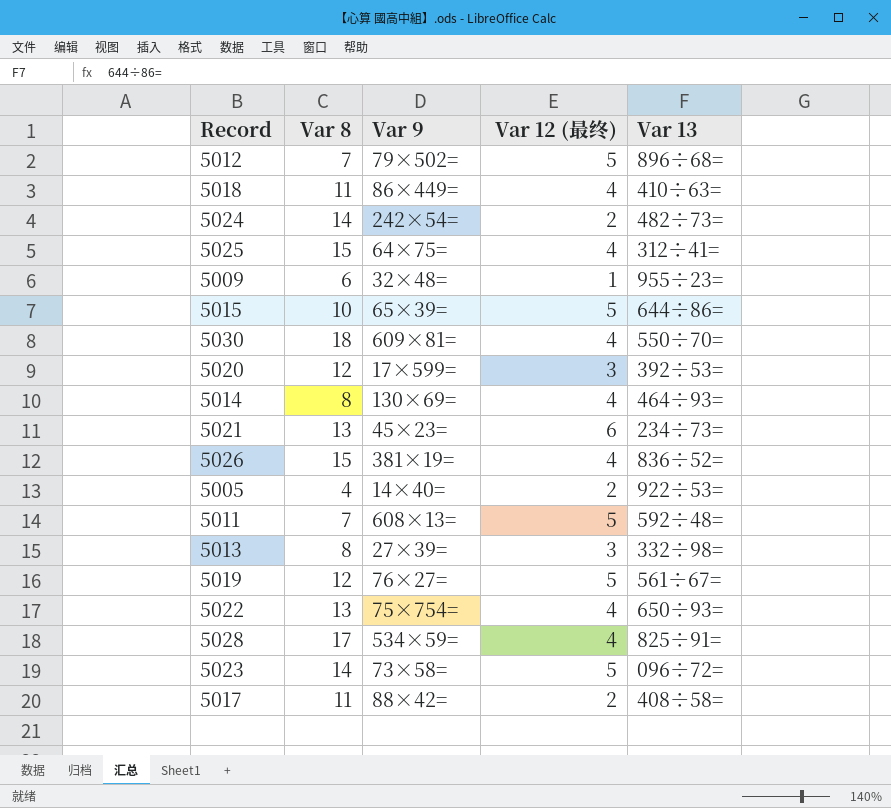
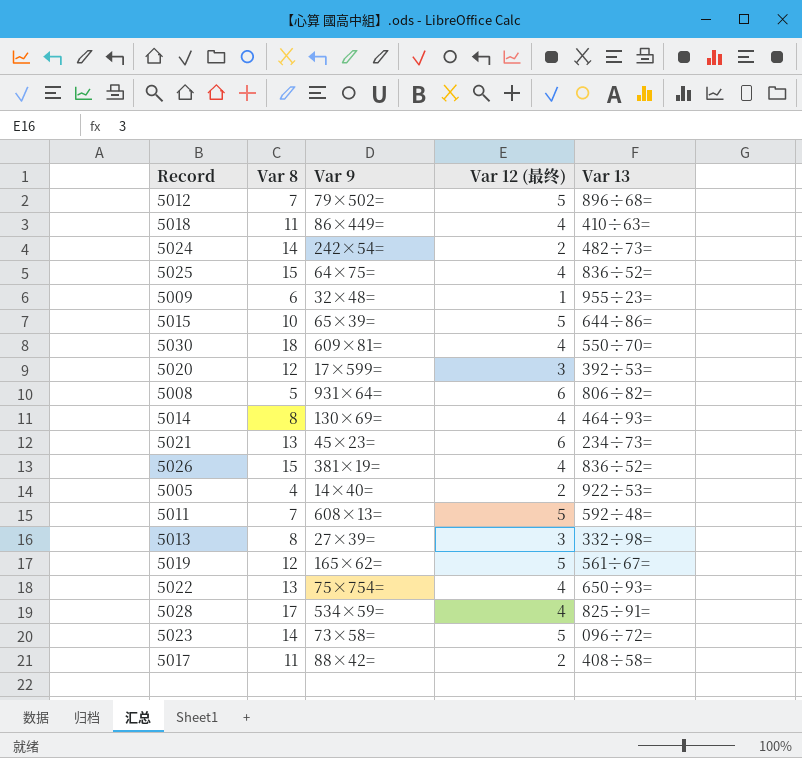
5025 | Var 13: 312÷41= -> 836÷52=
row 5008: none -> 5 | 931×64= | 6 | 806÷82=
5019 | Var 9: 76×27= -> 165×62=

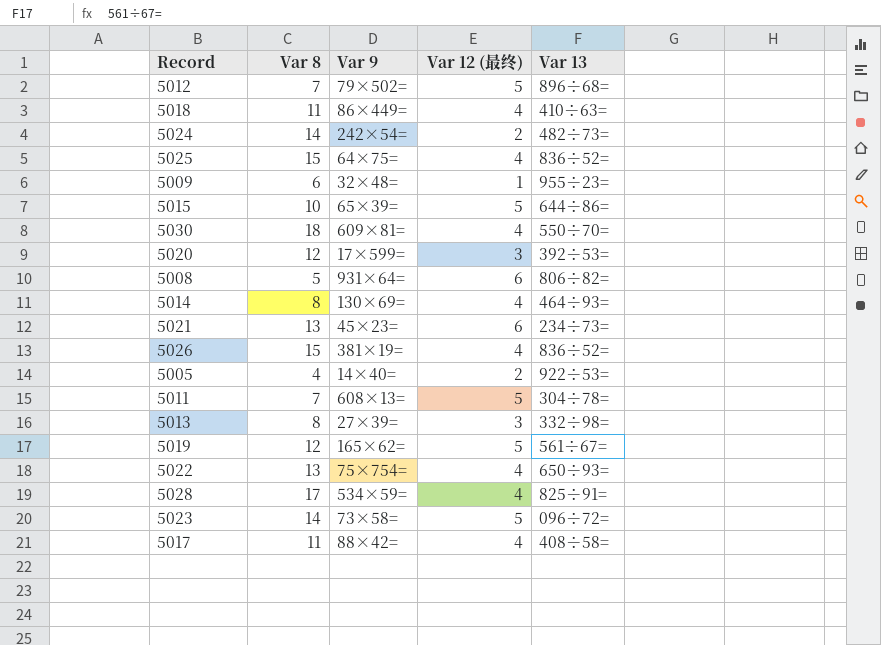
5011 | Var 13: 592÷48= -> 304÷78=
5017 | Var 12 (最终): 2 -> 4

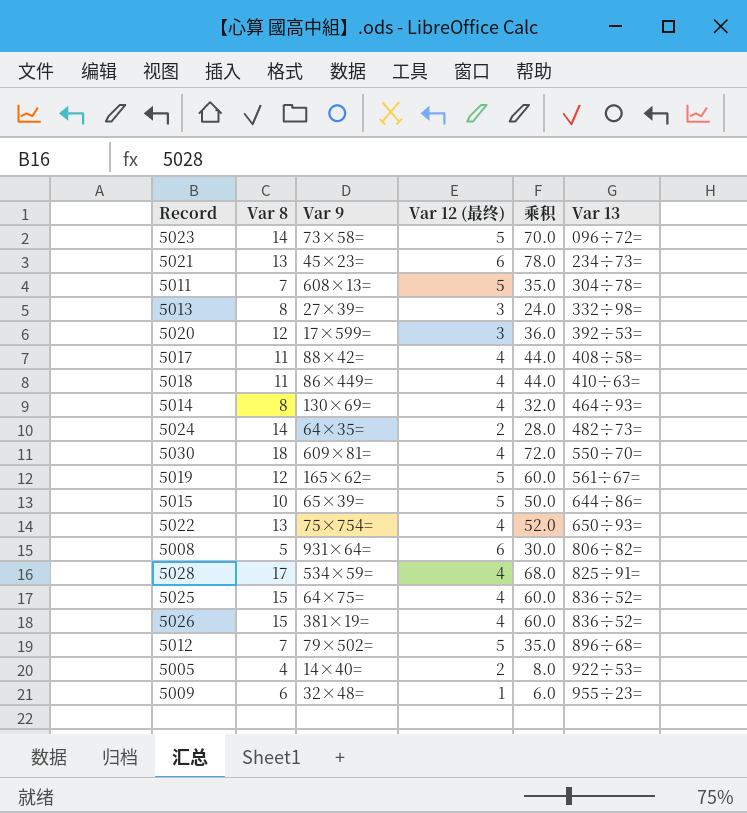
row order: none -> Var 13 ascending
column 乘积 | formula: none -> [Var 8] * [Var 12 (最终)]
5024 | Var 9: 242×54= -> 64×35=

